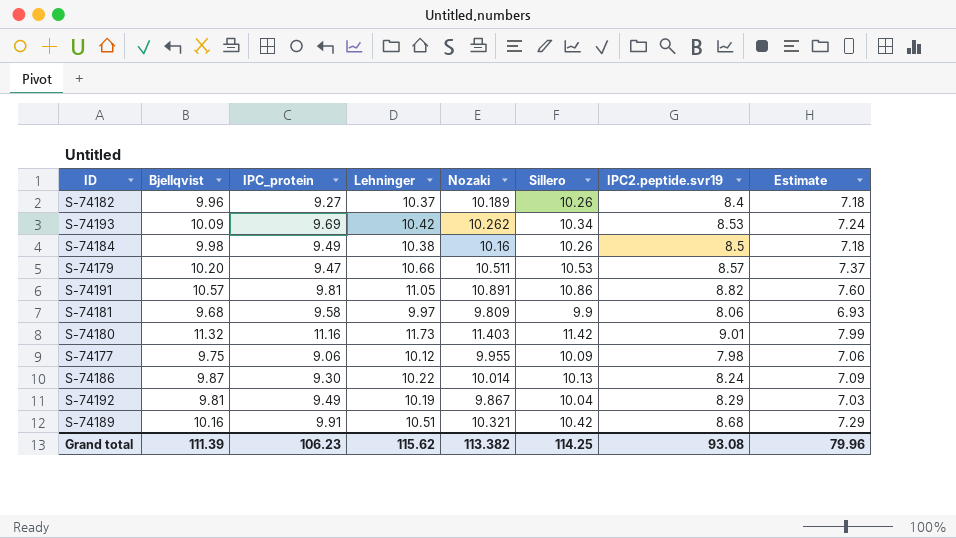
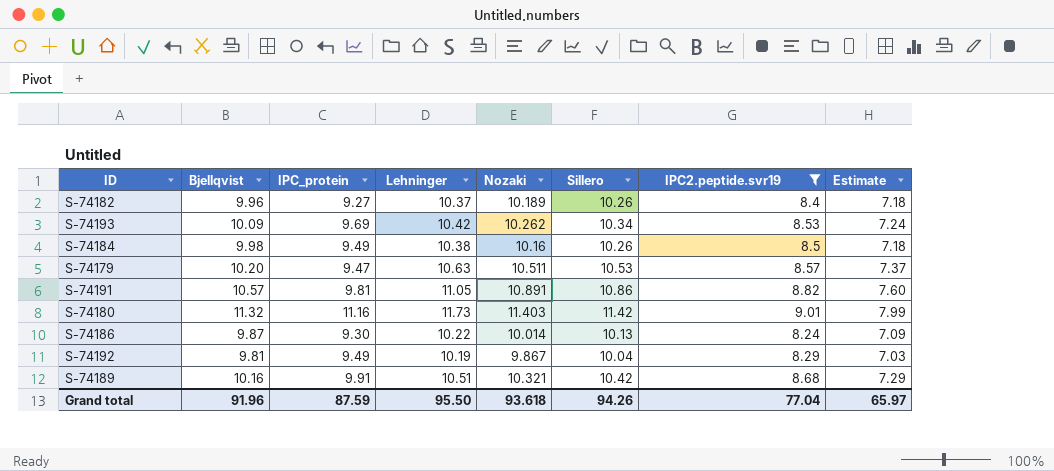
filter: none -> IPC2.peptide.svr19 >= 8.24
S-74179 | Lehninger: 10.66 -> 10.63
Grand total | Bjellqvist: 111.39 -> 91.96
Grand total | IPC_protein: 106.23 -> 87.59
Grand total | Lehninger: 115.62 -> 95.50
Grand total | Nozaki: 113.382 -> 93.618
Grand total | Sillero: 114.25 -> 94.26
Grand total | IPC2.peptide.svr19: 93.08 -> 77.04
Grand total | Estimate: 79.96 -> 65.97

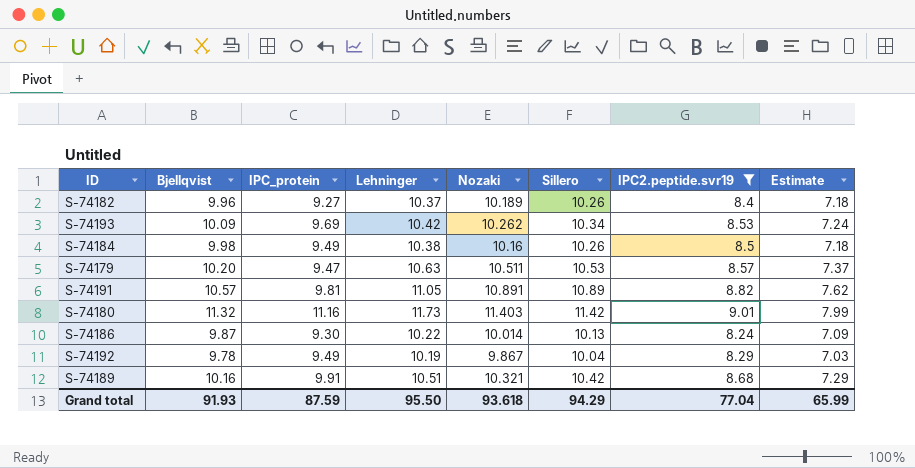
S-74191 | Sillero: 10.86 -> 10.89
S-74191 | Estimate: 7.60 -> 7.62
S-74192 | Bjellqvist: 9.81 -> 9.78
Grand total | Bjellqvist: 91.96 -> 91.93
Grand total | Sillero: 94.26 -> 94.29
Grand total | Estimate: 65.97 -> 65.99

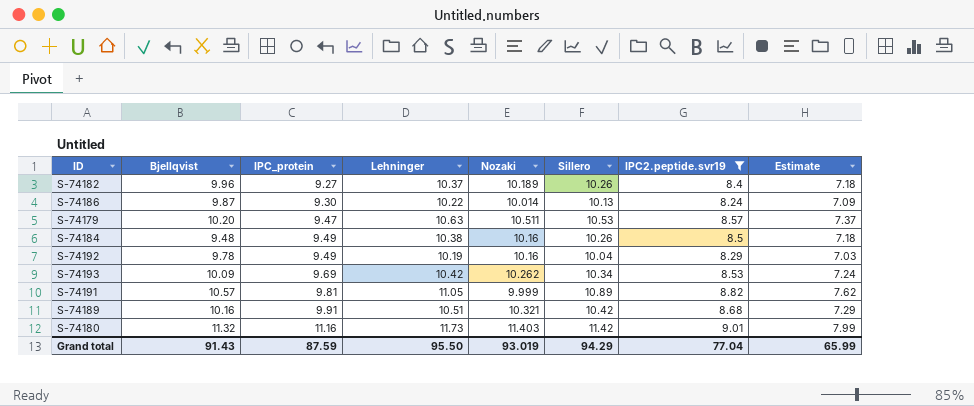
row order: none -> IPC_protein ascending
S-74184 | Bjellqvist: 9.98 -> 9.48
S-74192 | Nozaki: 9.867 -> 10.16
S-74191 | Nozaki: 10.891 -> 9.999
Grand total | Bjellqvist: 91.93 -> 91.43
Grand total | Nozaki: 93.618 -> 93.019

